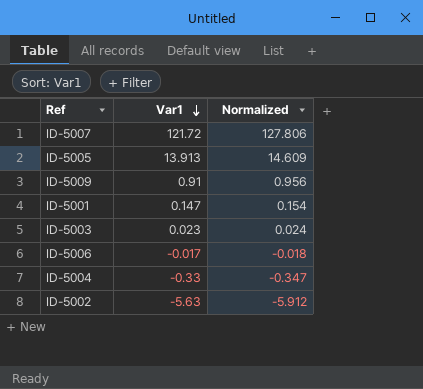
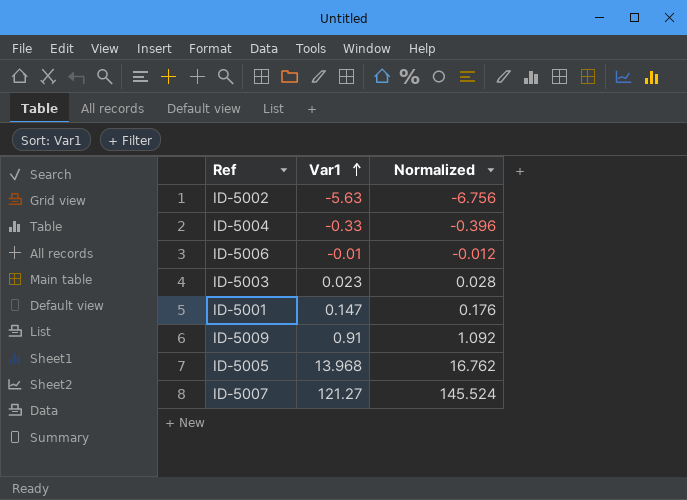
row order: Var1 descending -> Var1 ascending
column Normalized | formula: [Var1] * 1.05 -> [Var1] * 1.2
ID-5006 | Var1: -0.017 -> -0.01
ID-5005 | Var1: 13.913 -> 13.968
ID-5007 | Var1: 121.72 -> 121.27

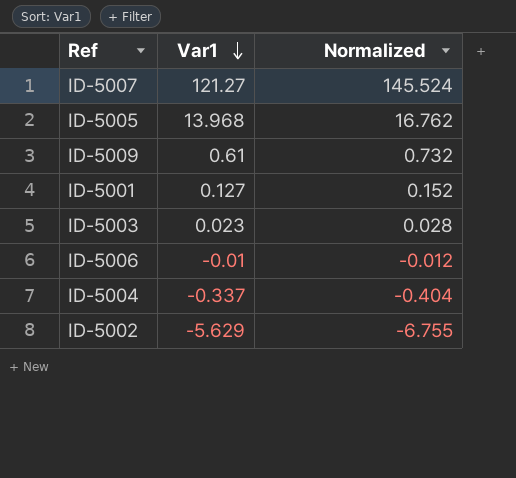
row order: Var1 ascending -> Var1 descending
ID-5009 | Var1: 0.91 -> 0.61
ID-5009 | Normalized: 1.092 -> 0.732
ID-5001 | Var1: 0.147 -> 0.127
ID-5001 | Normalized: 0.176 -> 0.152
ID-5004 | Var1: -0.33 -> -0.337
ID-5004 | Normalized: -0.396 -> -0.404
ID-5002 | Var1: -5.63 -> -5.629
ID-5002 | Normalized: -6.756 -> -6.755

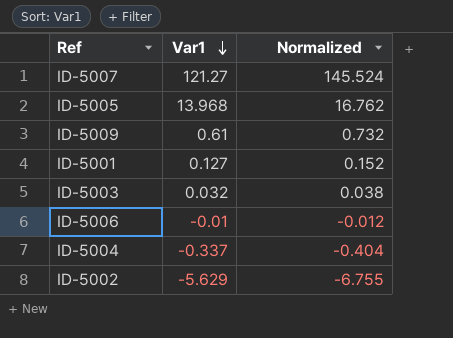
ID-5003 | Var1: 0.023 -> 0.032
ID-5003 | Normalized: 0.028 -> 0.038

